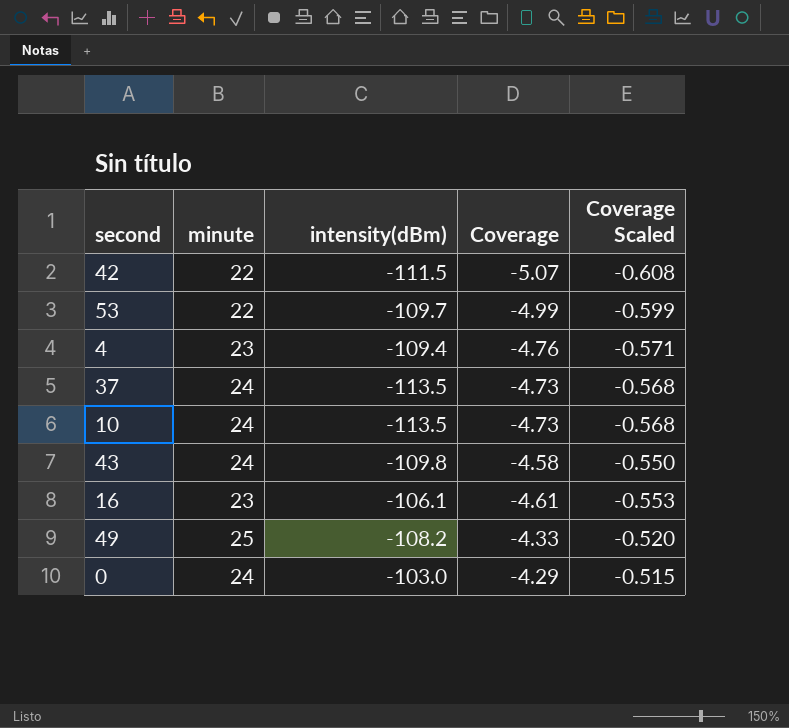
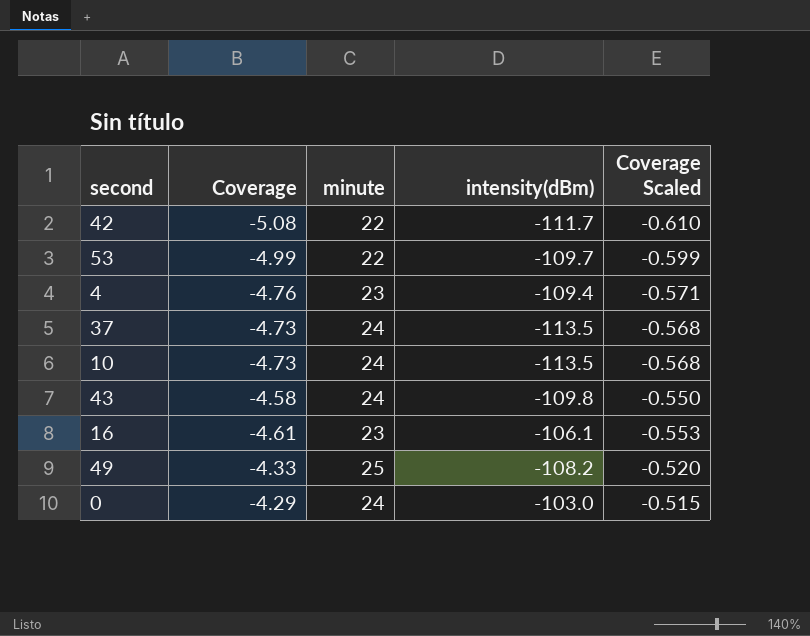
column Coverage | position: 4 -> 2
42 | Coverage: -5.07 -> -5.08
42 | intensity(dBm): -111.5 -> -111.7
42 | Coverage Scaled: -0.608 -> -0.610

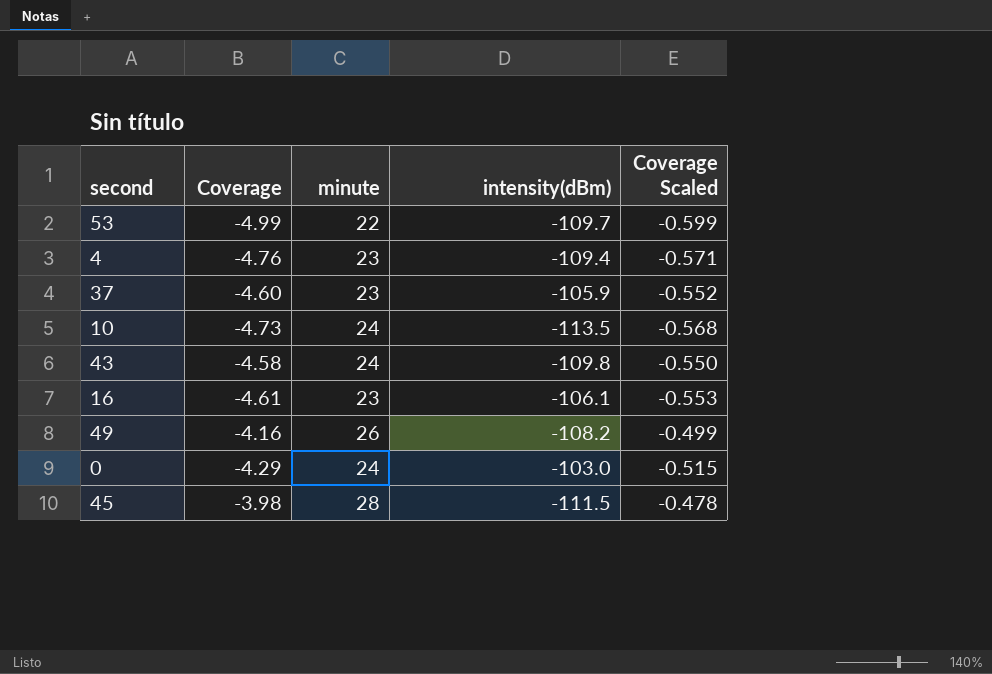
row 42: -5.08 | 22 | -111.7 | -0.610 -> none
37 | Coverage: -4.73 -> -4.60
37 | minute: 24 -> 23
37 | intensity(dBm): -113.5 -> -105.9
37 | Coverage Scaled: -0.568 -> -0.552
49 | Coverage: -4.33 -> -4.16
49 | minute: 25 -> 26
49 | Coverage Scaled: -0.520 -> -0.499
row 45: none -> -3.98 | 28 | -111.5 | -0.478

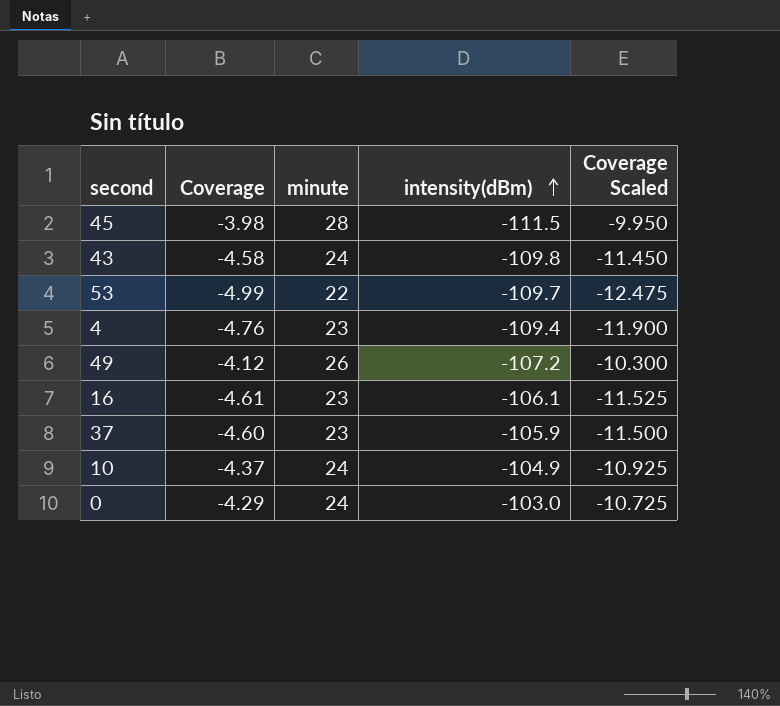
row order: none -> intensity(dBm) ascending
column Coverage Scaled | formula: [Coverage] * 0.12 -> [Coverage] * 2.5
49 | Coverage: -4.16 -> -4.12
49 | intensity(dBm): -108.2 -> -107.2
10 | Coverage: -4.73 -> -4.37
10 | intensity(dBm): -113.5 -> -104.9

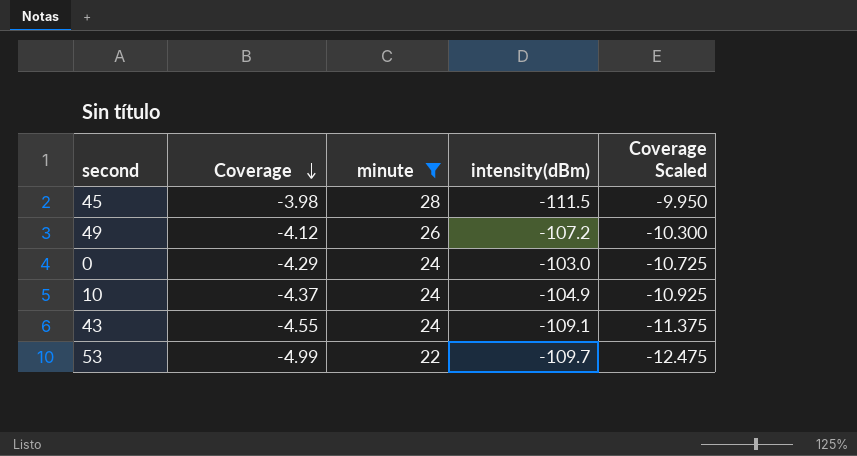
filter: none -> minute != 23
row order: intensity(dBm) ascending -> Coverage descending
43 | Coverage: -4.58 -> -4.55
43 | intensity(dBm): -109.8 -> -109.1
43 | Coverage Scaled: -11.450 -> -11.375

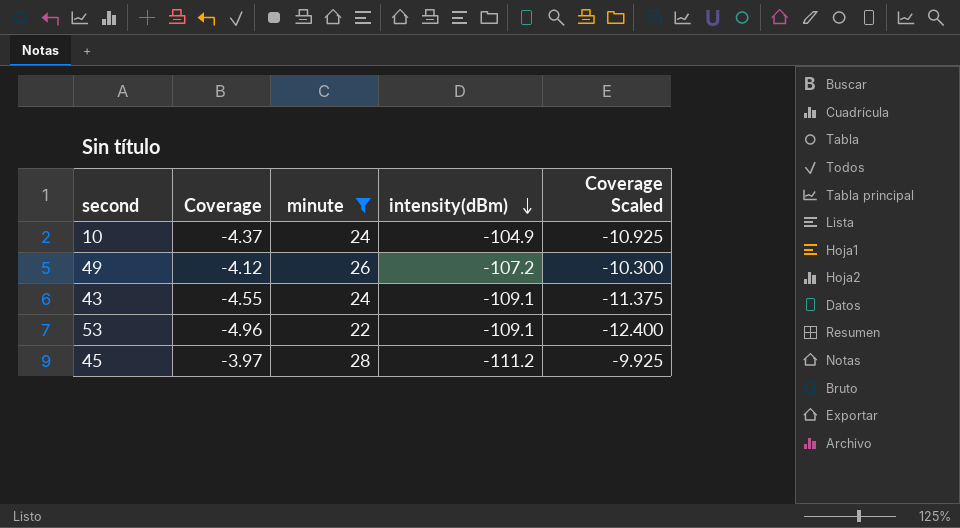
row order: Coverage descending -> intensity(dBm) descending
row 0: -4.29 | 24 | -103.0 | -10.725 -> none
53 | Coverage: -4.99 -> -4.96
53 | intensity(dBm): -109.7 -> -109.1
53 | Coverage Scaled: -12.475 -> -12.400
45 | Coverage: -3.98 -> -3.97
45 | intensity(dBm): -111.5 -> -111.2
45 | Coverage Scaled: -9.950 -> -9.925

